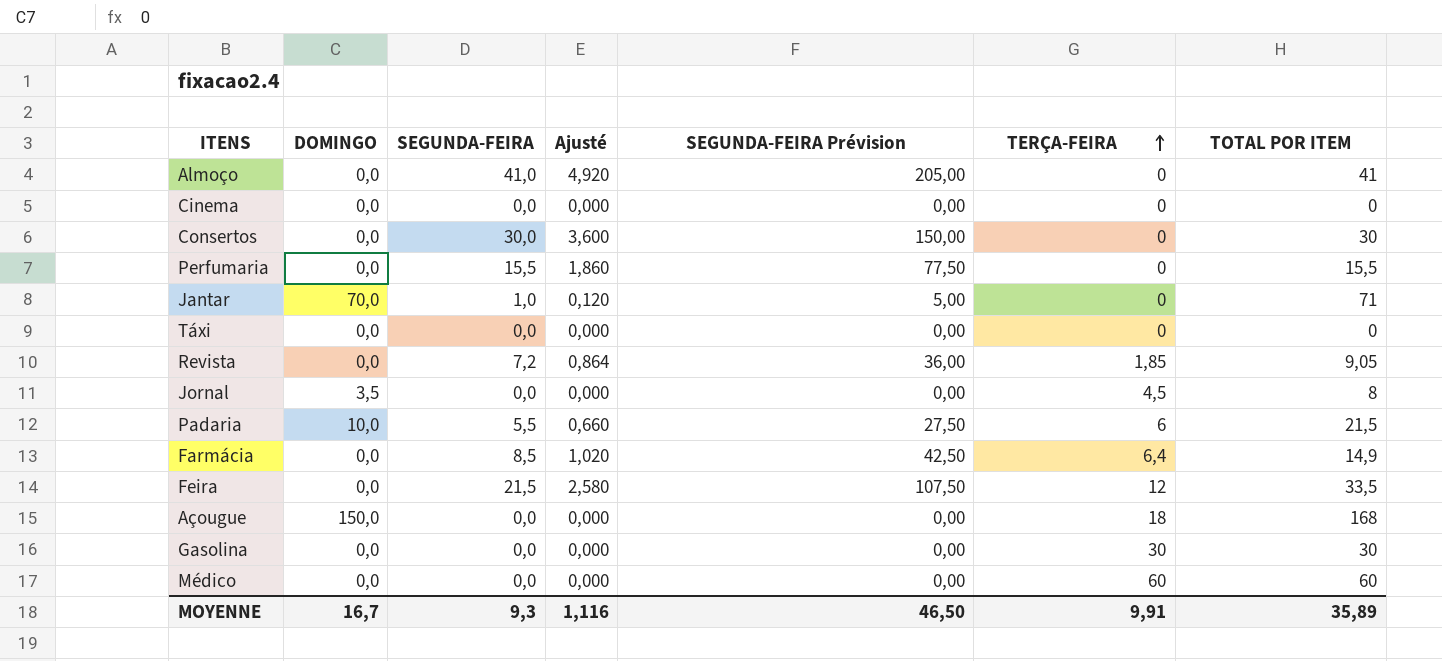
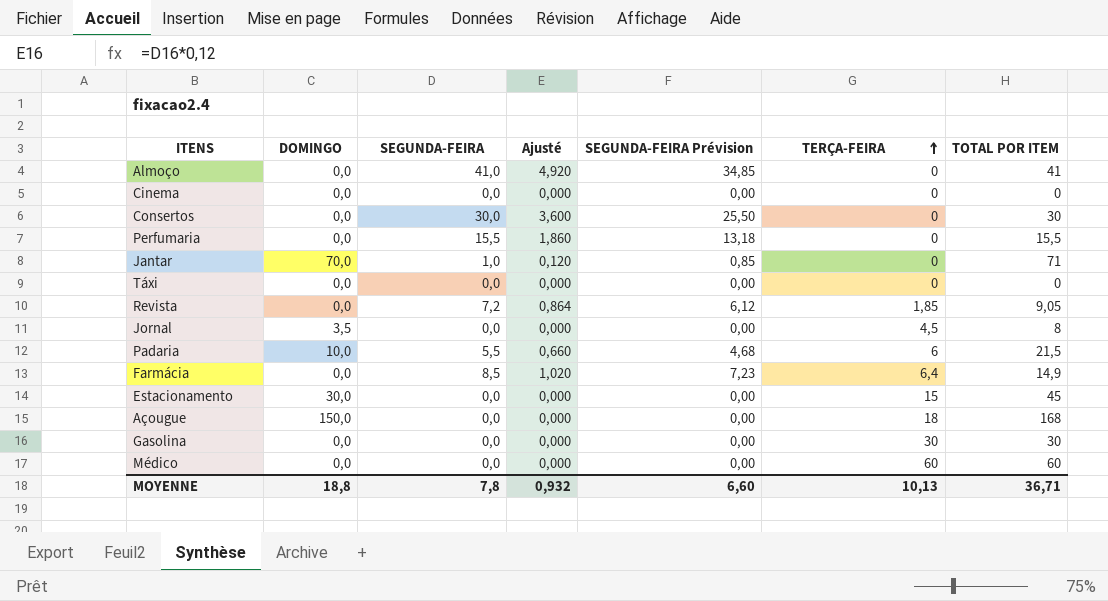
column SEGUNDA-FEIRA Prévision | formula: [SEGUNDA-FEIRA] * 5 -> [SEGUNDA-FEIRA] * 0,85
row Feira: 0,0 | 21,5 | 2,580 | 107,50 | 12 | 33,5 -> none
row Estacionamento: none -> 30,0 | 0,0 | 0,000 | 0,00 | 15 | 45
MOYENNE | DOMINGO: 16,7 -> 18,8
MOYENNE | SEGUNDA-FEIRA: 9,3 -> 7,8
MOYENNE | Ajusté: 1,116 -> 0,932
MOYENNE | SEGUNDA-FEIRA Prévision: 46,50 -> 6,60
MOYENNE | TERÇA-FEIRA: 9,91 -> 10,13
MOYENNE | TOTAL POR ITEM: 35,89 -> 36,71

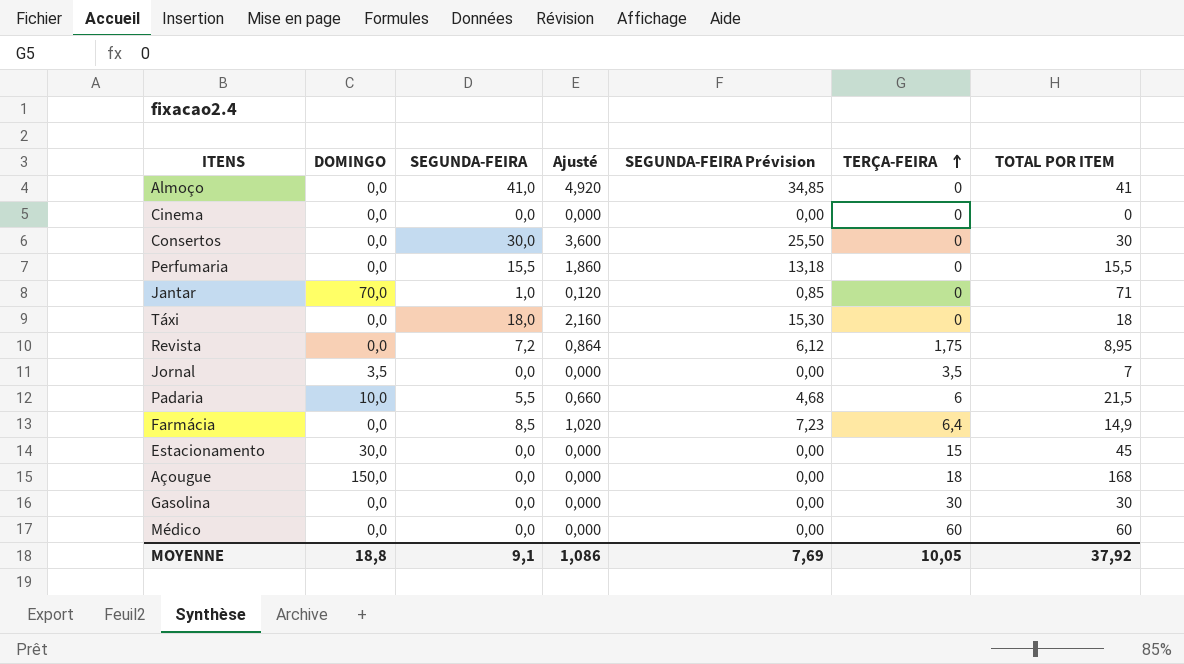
Táxi | SEGUNDA-FEIRA: 0,0 -> 18,0
Táxi | Ajusté: 0,000 -> 2,160
Táxi | SEGUNDA-FEIRA Prévision: 0,00 -> 15,30
Táxi | TOTAL POR ITEM: 0 -> 18
Revista | TERÇA-FEIRA: 1,85 -> 1,75
Revista | TOTAL POR ITEM: 9,05 -> 8,95
Jornal | TERÇA-FEIRA: 4,5 -> 3,5
Jornal | TOTAL POR ITEM: 8 -> 7
MOYENNE | SEGUNDA-FEIRA: 7,8 -> 9,1
MOYENNE | Ajusté: 0,932 -> 1,086
MOYENNE | SEGUNDA-FEIRA Prévision: 6,60 -> 7,69
MOYENNE | TERÇA-FEIRA: 10,13 -> 10,05
MOYENNE | TOTAL POR ITEM: 36,71 -> 37,92

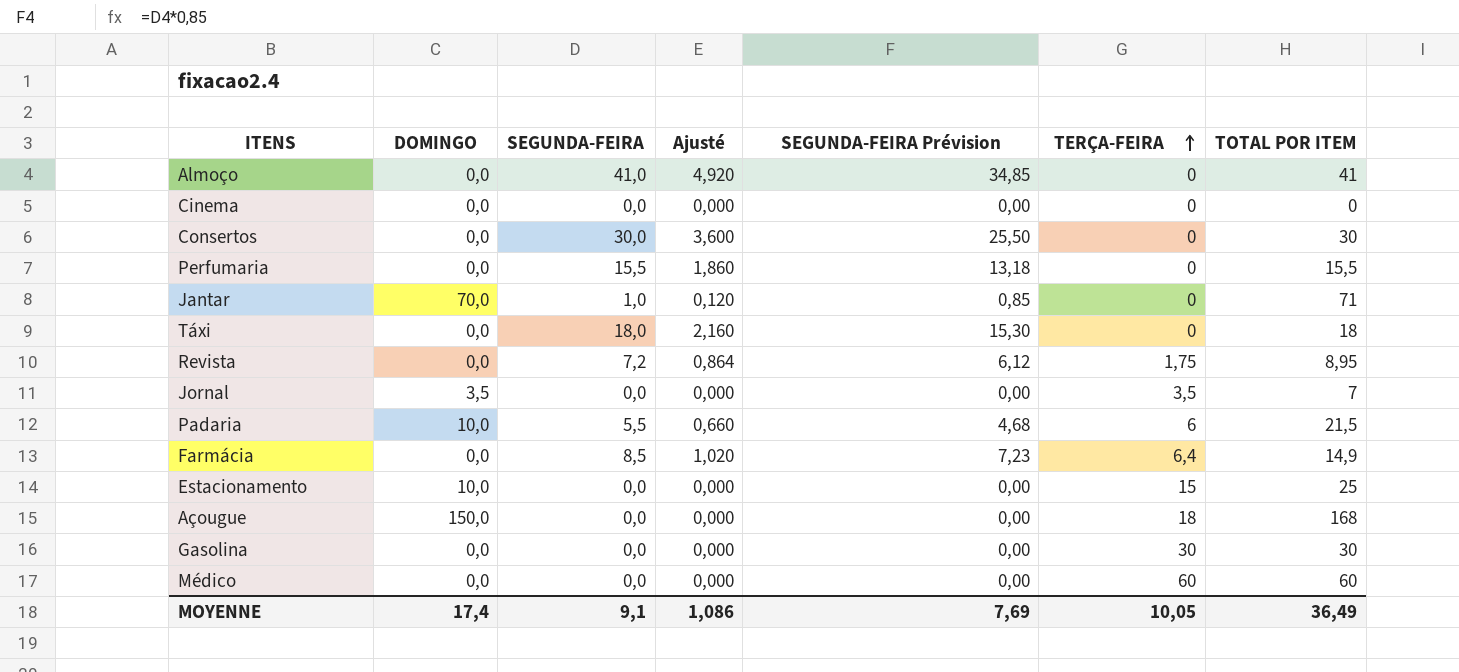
Estacionamento | DOMINGO: 30,0 -> 10,0
Estacionamento | TOTAL POR ITEM: 45 -> 25
MOYENNE | DOMINGO: 18,8 -> 17,4
MOYENNE | TOTAL POR ITEM: 37,92 -> 36,49

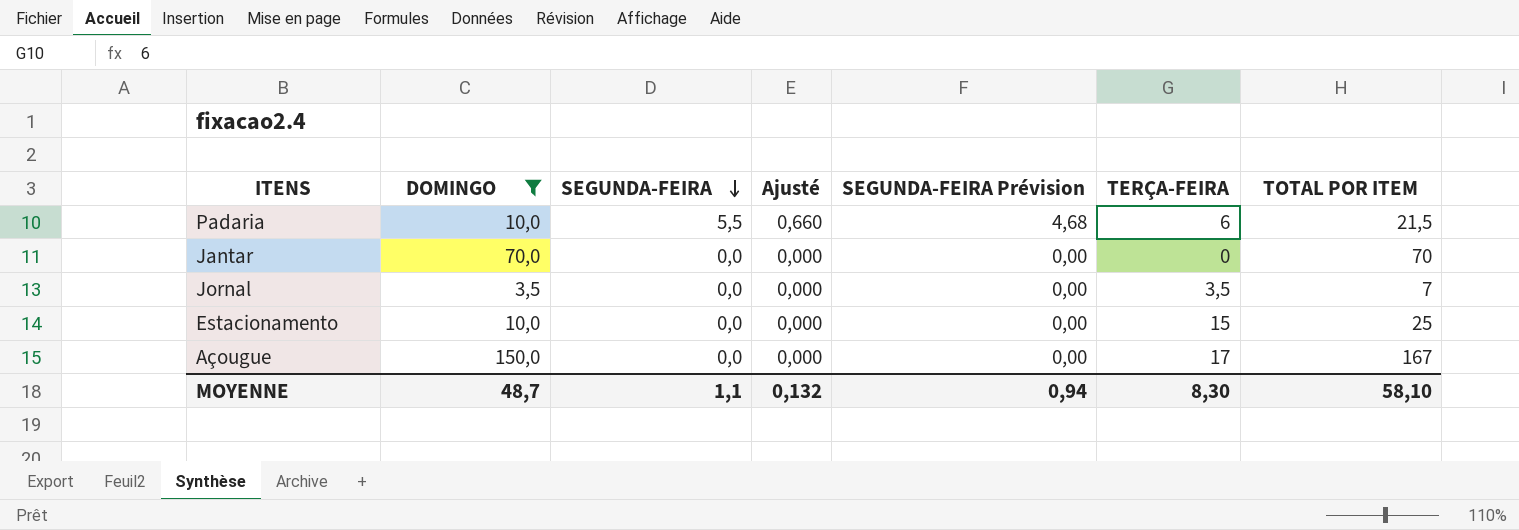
filter: none -> DOMINGO != 0,0
row order: TERÇA-FEIRA ascending -> SEGUNDA-FEIRA descending
Jantar | SEGUNDA-FEIRA: 1,0 -> 0,0
Jantar | Ajusté: 0,120 -> 0,000
Jantar | SEGUNDA-FEIRA Prévision: 0,85 -> 0,00
Jantar | TOTAL POR ITEM: 71 -> 70
Açougue | TERÇA-FEIRA: 18 -> 17
Açougue | TOTAL POR ITEM: 168 -> 167
MOYENNE | DOMINGO: 17,4 -> 48,7
MOYENNE | SEGUNDA-FEIRA: 9,1 -> 1,1
MOYENNE | Ajusté: 1,086 -> 0,132
MOYENNE | SEGUNDA-FEIRA Prévision: 7,69 -> 0,94
MOYENNE | TERÇA-FEIRA: 10,05 -> 8,30
MOYENNE | TOTAL POR ITEM: 36,49 -> 58,10

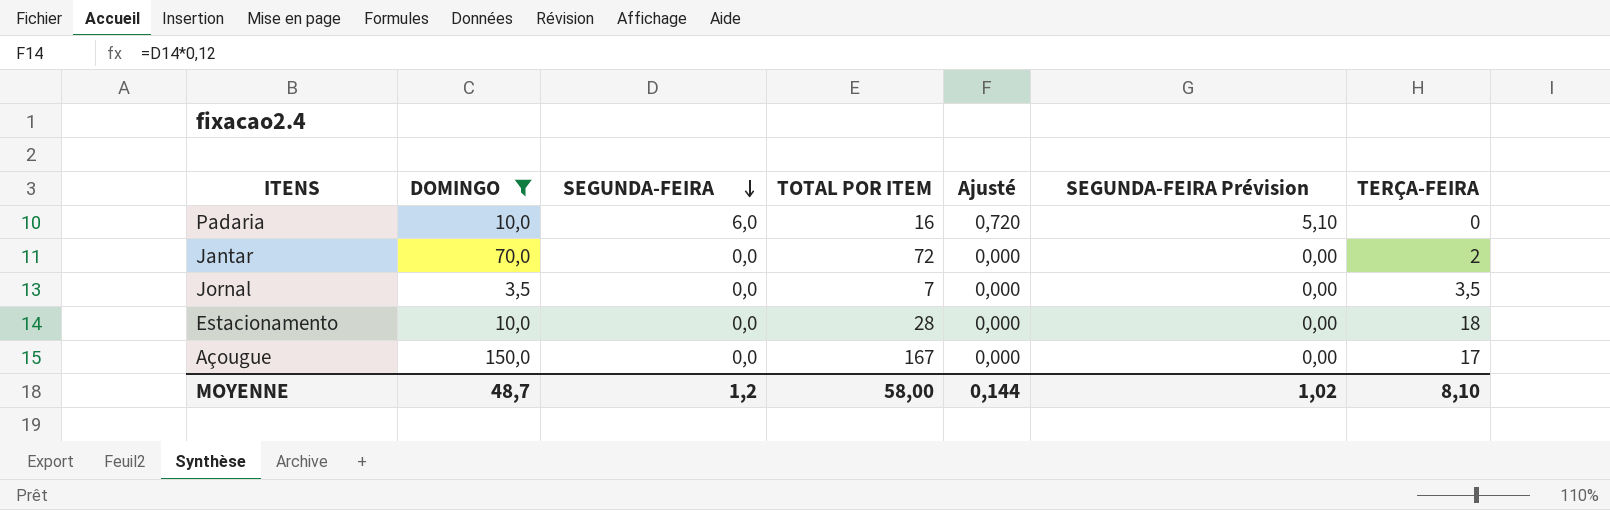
column TOTAL POR ITEM | position: 7 -> 4
Padaria | SEGUNDA-FEIRA: 5,5 -> 6,0
Padaria | TOTAL POR ITEM: 21,5 -> 16
Padaria | Ajusté: 0,660 -> 0,720
Padaria | SEGUNDA-FEIRA Prévision: 4,68 -> 5,10
Padaria | TERÇA-FEIRA: 6 -> 0
Jantar | TOTAL POR ITEM: 70 -> 72
Jantar | TERÇA-FEIRA: 0 -> 2
Estacionamento | TOTAL POR ITEM: 25 -> 28
Estacionamento | TERÇA-FEIRA: 15 -> 18
MOYENNE | SEGUNDA-FEIRA: 1,1 -> 1,2
MOYENNE | TOTAL POR ITEM: 58,10 -> 58,00
MOYENNE | Ajusté: 0,132 -> 0,144
MOYENNE | SEGUNDA-FEIRA Prévision: 0,94 -> 1,02
MOYENNE | TERÇA-FEIRA: 8,30 -> 8,10

